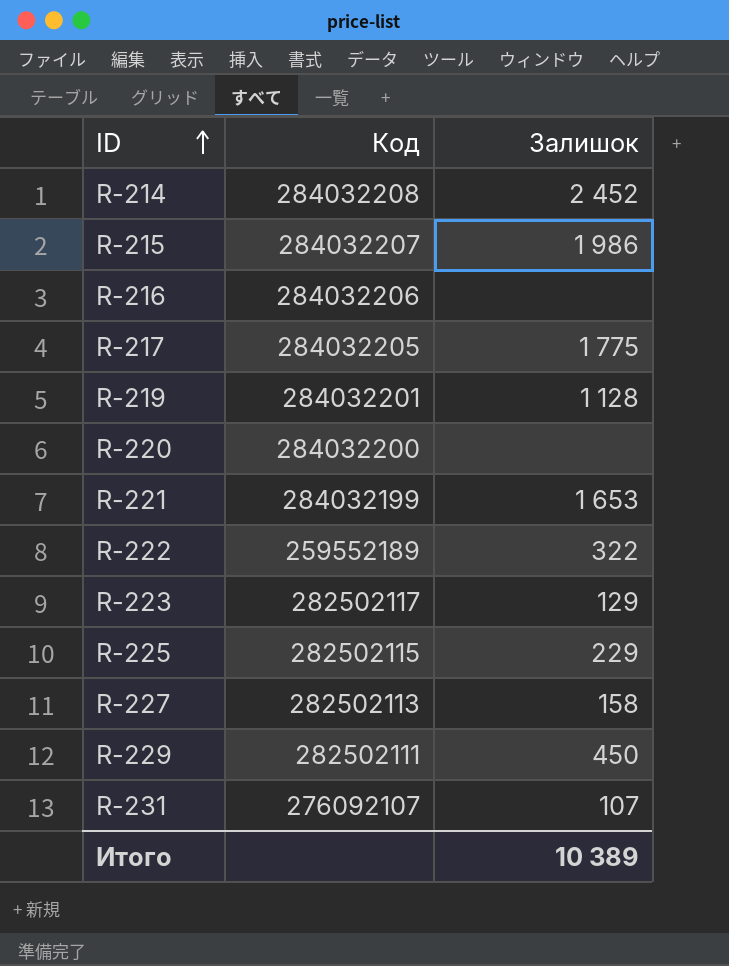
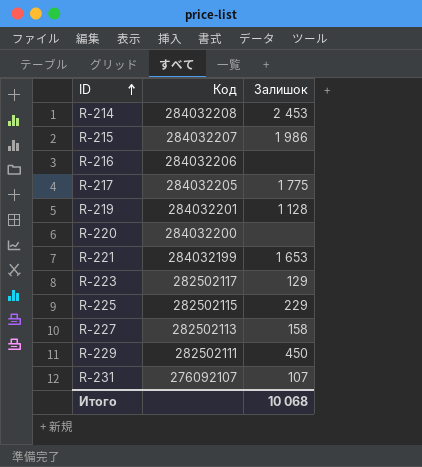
row R-222: 259552189 | 322 -> none
R-214 | Залишок: 2 452 -> 2 453
Итого | Залишок: 10 389 -> 10 068

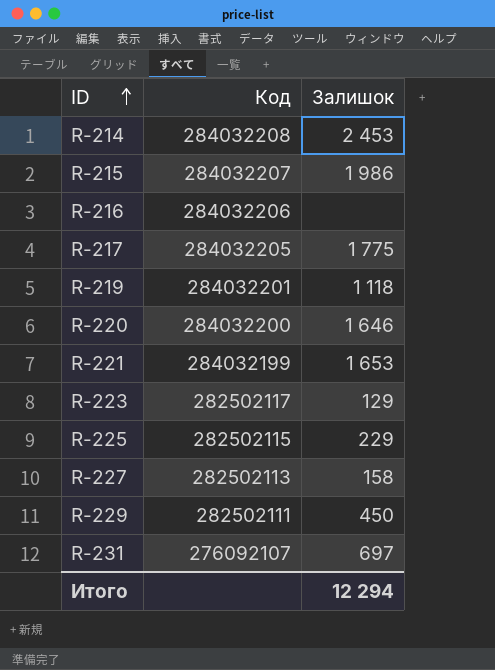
R-219 | Залишок: 1 128 -> 1 118
R-220 | Залишок: none -> 1 646
R-231 | Залишок: 107 -> 697
Итого | Залишок: 10 068 -> 12 294

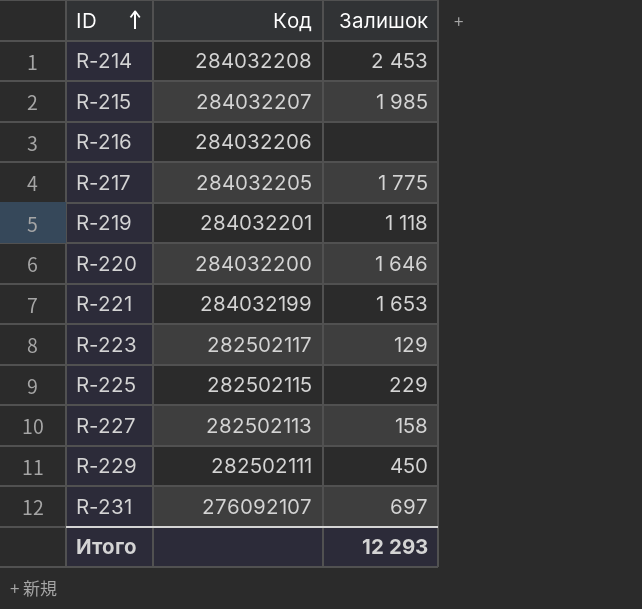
R-215 | Залишок: 1 986 -> 1 985
Итого | Залишок: 12 294 -> 12 293

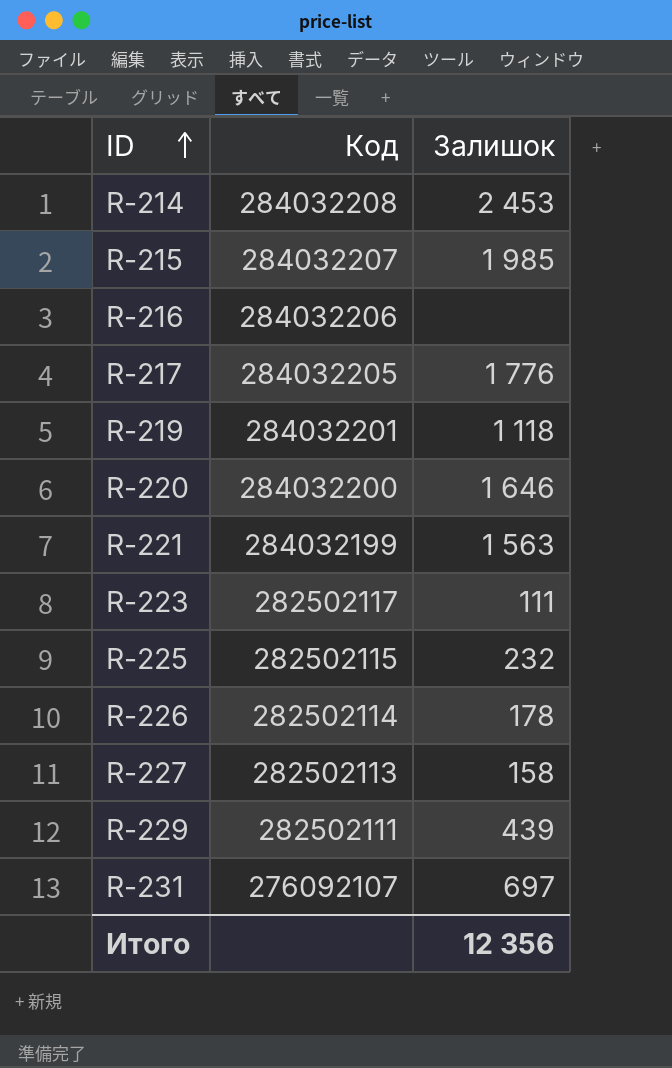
R-217 | Залишок: 1 775 -> 1 776
R-221 | Залишок: 1 653 -> 1 563
R-223 | Залишок: 129 -> 111
R-225 | Залишок: 229 -> 232
row R-226: none -> 282502114 | 178
R-229 | Залишок: 450 -> 439
Итого | Залишок: 12 293 -> 12 356

